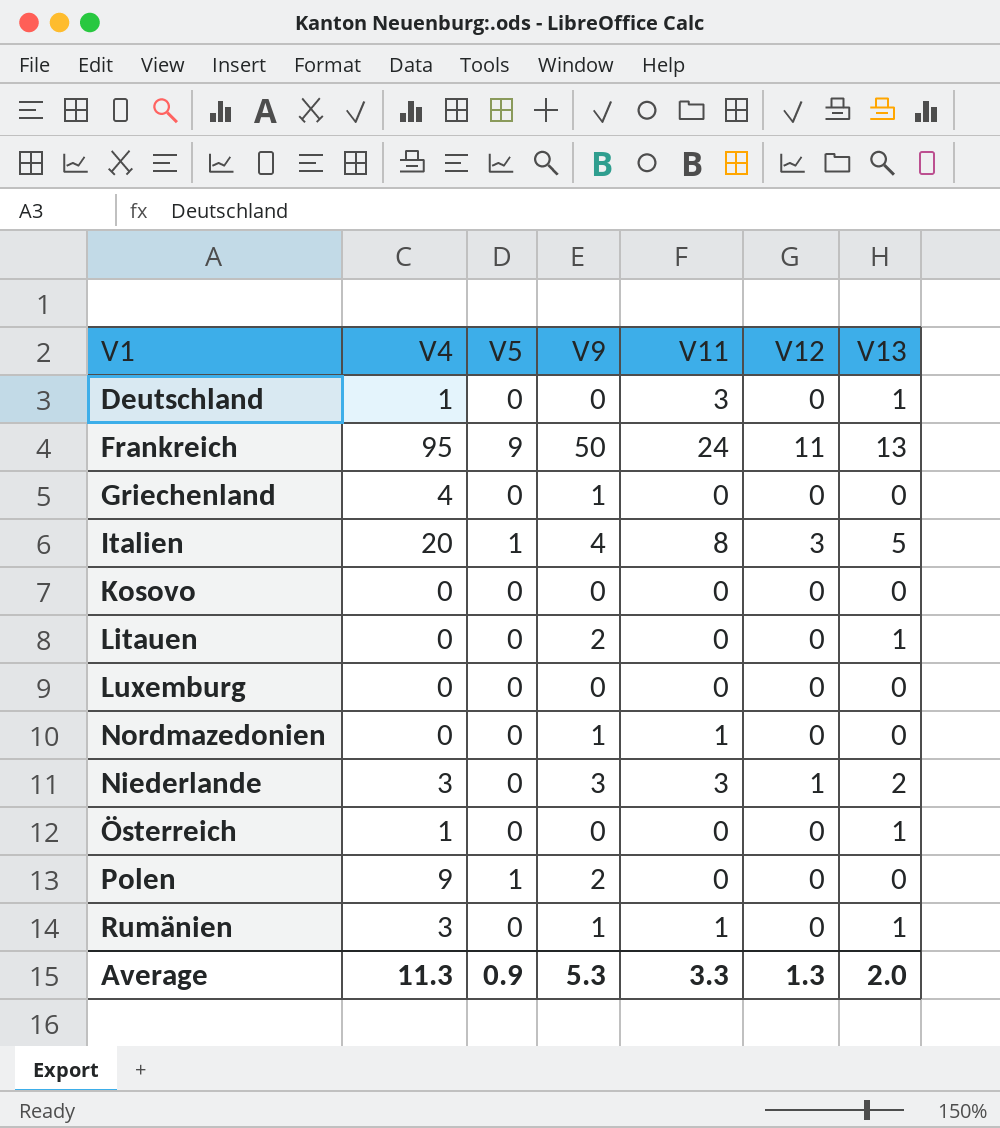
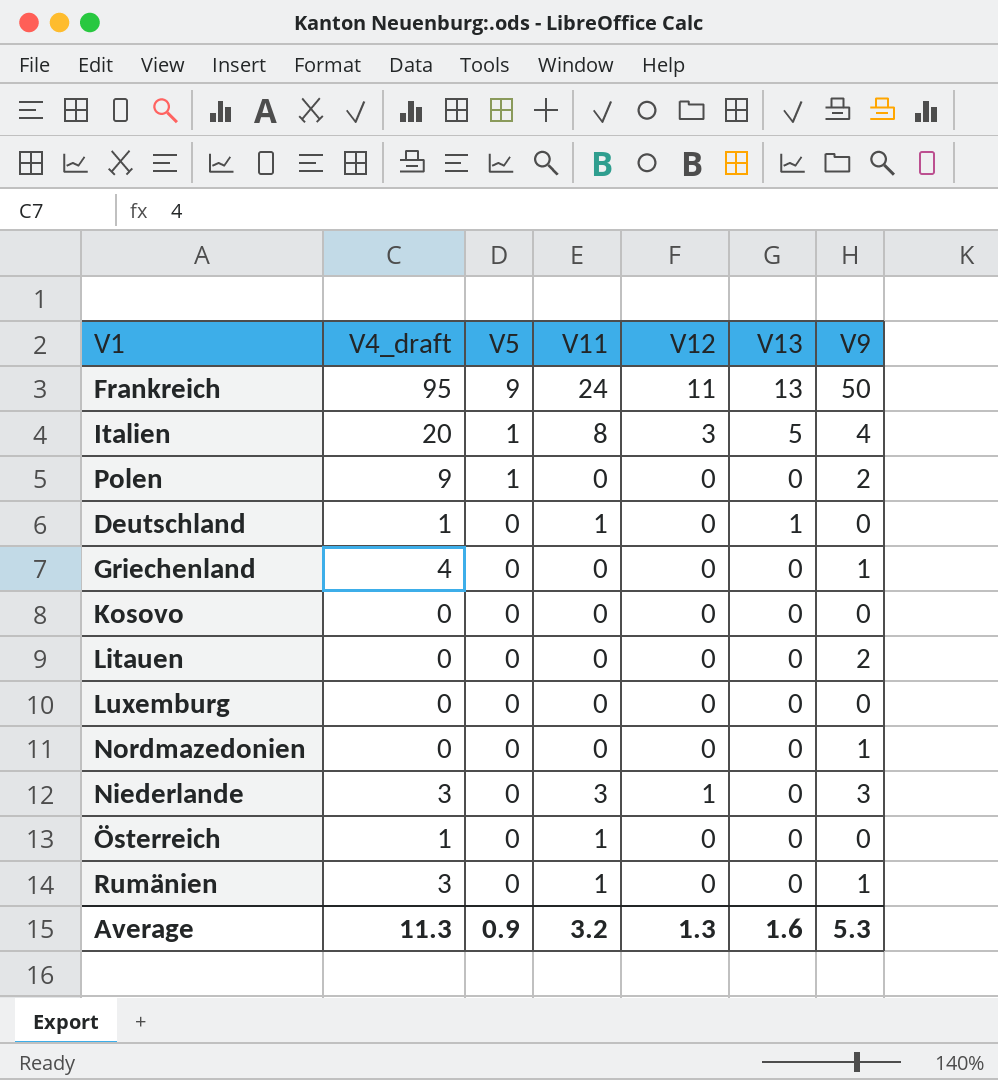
row order: none -> V5 descending
column name: V4 -> V4_draft
column V9 | position: 4 -> 7
Deutschland | V11: 3 -> 1
Litauen | V13: 1 -> 0
Nordmazedonien | V11: 1 -> 0
Niederlande | V13: 2 -> 0
Österreich | V11: 0 -> 1
Österreich | V13: 1 -> 0
Rumänien | V13: 1 -> 0
Average | V11: 3.3 -> 3.2
Average | V13: 2.0 -> 1.6

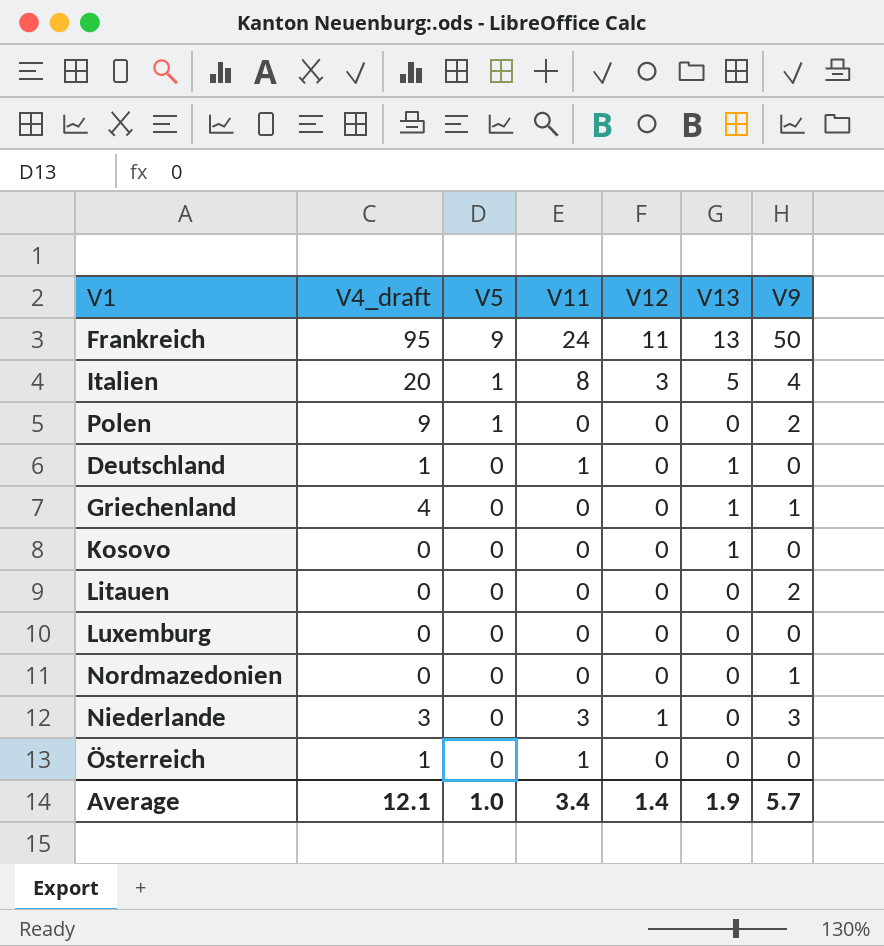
row Rumänien: 3 | 0 | 1 | 0 | 0 | 1 -> none
Griechenland | V13: 0 -> 1
Kosovo | V13: 0 -> 1
Average | V4_draft: 11.3 -> 12.1
Average | V5: 0.9 -> 1.0
Average | V11: 3.2 -> 3.4
Average | V12: 1.3 -> 1.4
Average | V13: 1.6 -> 1.9
Average | V9: 5.3 -> 5.7

